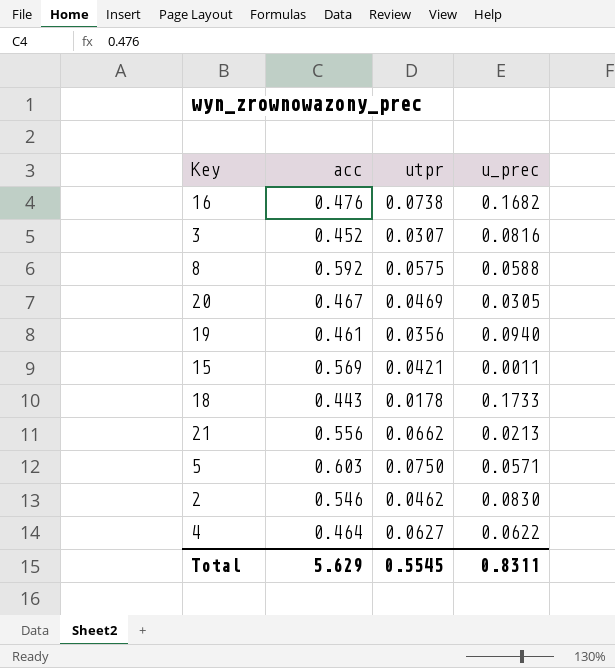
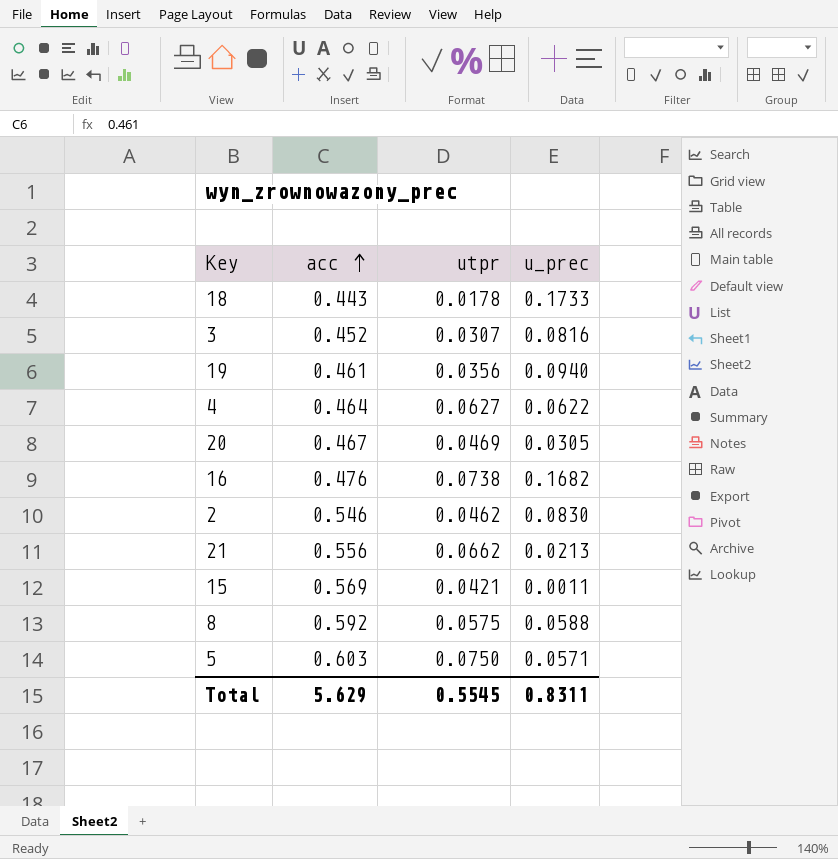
row order: none -> acc ascending

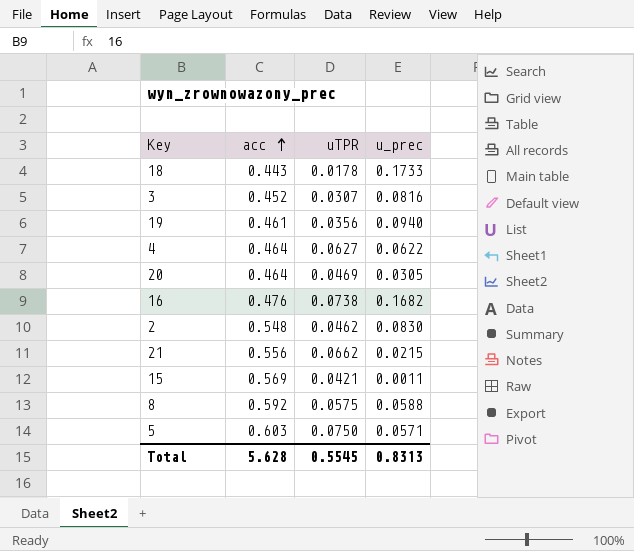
column name: utpr -> uTPR
20 | acc: 0.467 -> 0.464
2 | acc: 0.546 -> 0.548
21 | u_prec: 0.0213 -> 0.0215
Total | acc: 5.629 -> 5.628
Total | u_prec: 0.8311 -> 0.8313

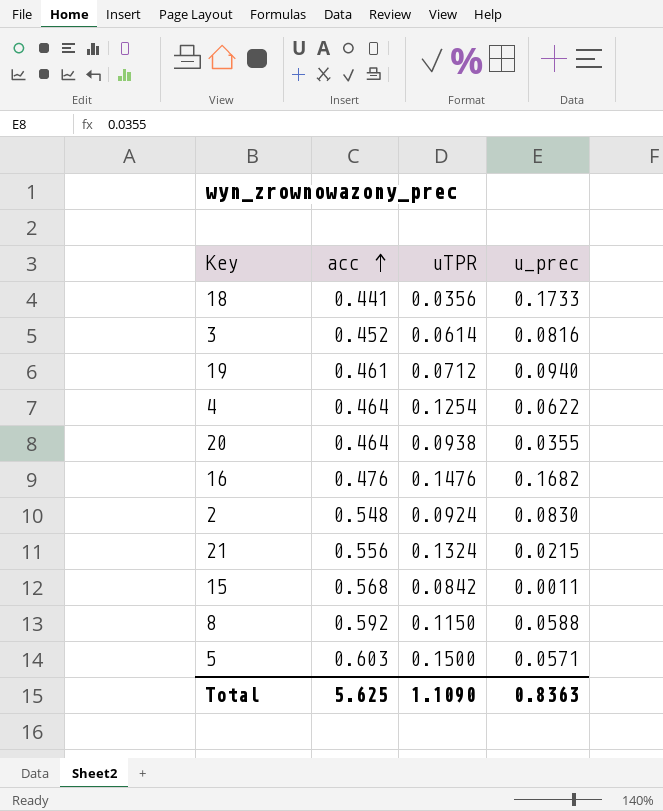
18 | acc: 0.443 -> 0.441
18 | uTPR: 0.0178 -> 0.0356
3 | uTPR: 0.0307 -> 0.0614
19 | uTPR: 0.0356 -> 0.0712
4 | uTPR: 0.0627 -> 0.1254
20 | uTPR: 0.0469 -> 0.0938
20 | u_prec: 0.0305 -> 0.0355
16 | uTPR: 0.0738 -> 0.1476
2 | uTPR: 0.0462 -> 0.0924
21 | uTPR: 0.0662 -> 0.1324
15 | acc: 0.569 -> 0.568
15 | uTPR: 0.0421 -> 0.0842
8 | uTPR: 0.0575 -> 0.1150
5 | uTPR: 0.0750 -> 0.1500
Total | acc: 5.628 -> 5.625
Total | uTPR: 0.5545 -> 1.1090
Total | u_prec: 0.8313 -> 0.8363

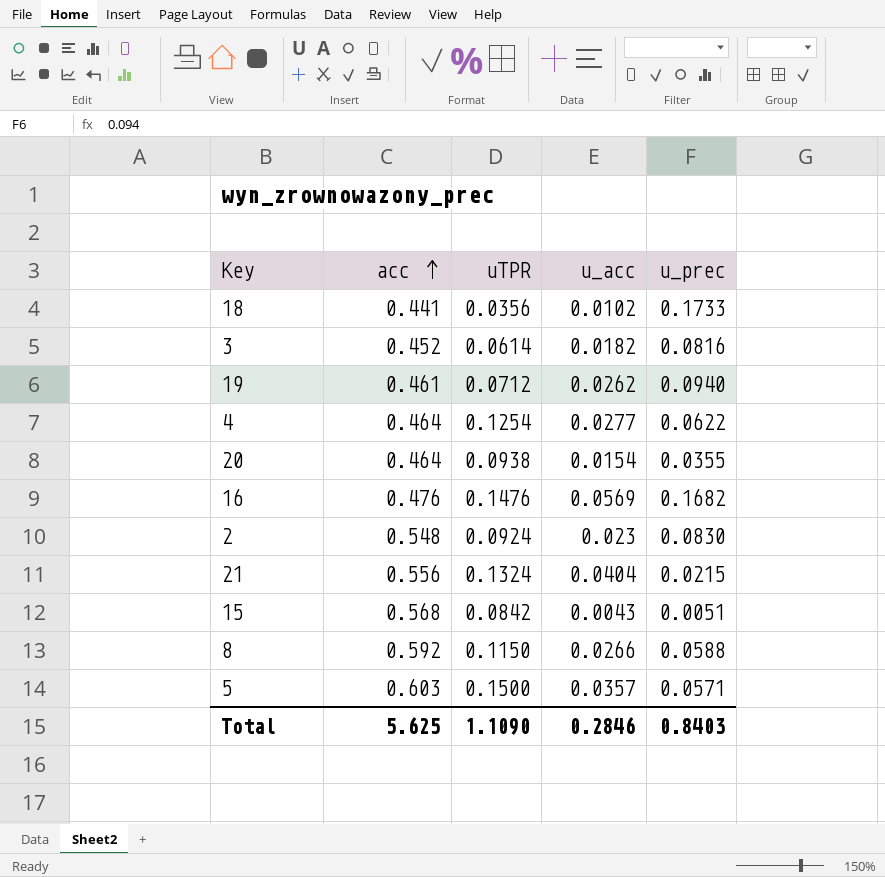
column u_acc | position: none -> 4
15 | u_prec: 0.0011 -> 0.0051
Total | u_prec: 0.8363 -> 0.8403

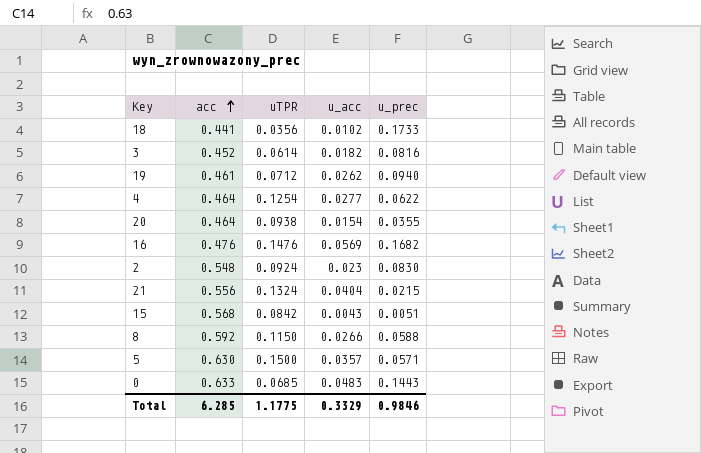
5 | acc: 0.603 -> 0.630
row 0: none -> 0.633 | 0.0685 | 0.0483 | 0.1443
Total | acc: 5.625 -> 6.285
Total | uTPR: 1.1090 -> 1.1775
Total | u_acc: 0.2846 -> 0.3329
Total | u_prec: 0.8403 -> 0.9846

